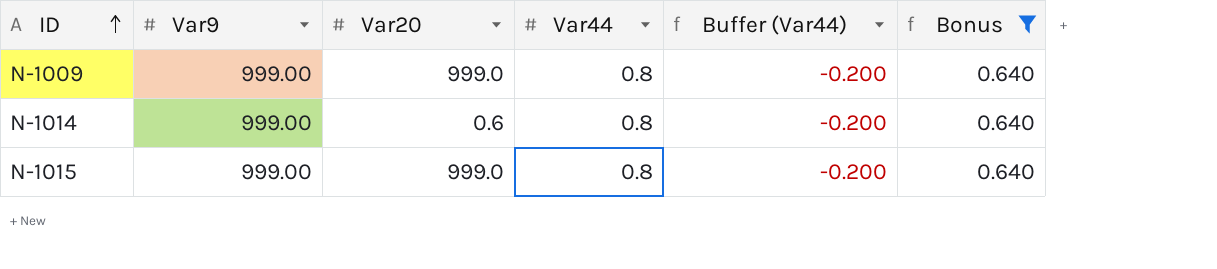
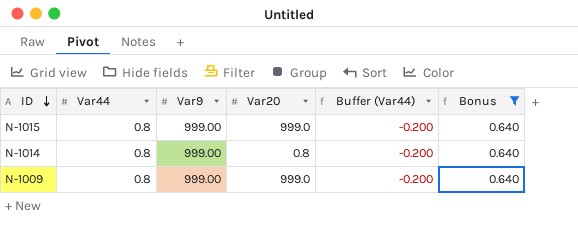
row order: ID ascending -> ID descending
column Var44 | position: 4 -> 2
N-1014 | Var20: 0.6 -> 0.8

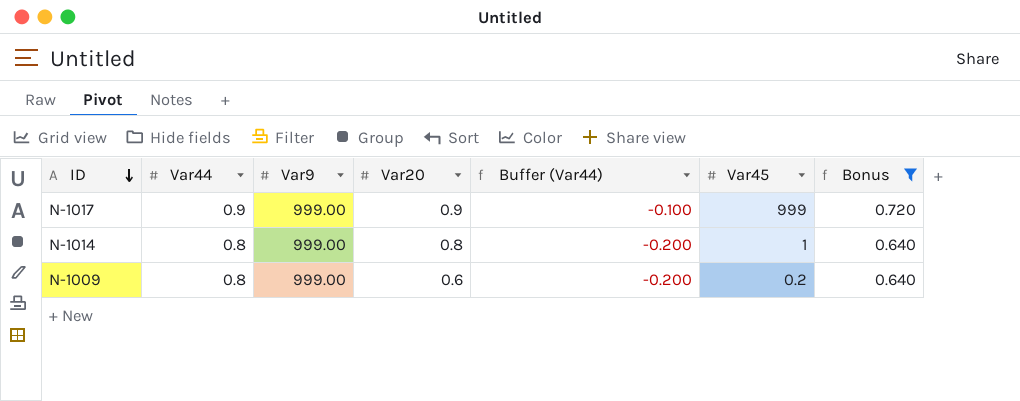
column Var45 | position: none -> 6
row N-1015: 0.8 | 999.00 | 999.0 | -0.200 | 0.640 -> none
row N-1017: none -> 0.9 | 999.00 | 0.9 | -0.100 | 999 | 0.720
N-1009 | Var20: 999.0 -> 0.6

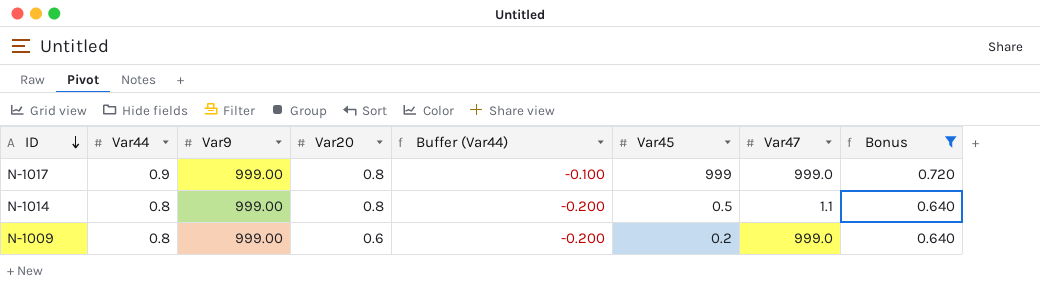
column Var47 | position: none -> 7
N-1017 | Var20: 0.9 -> 0.8
N-1014 | Var45: 1 -> 0.5

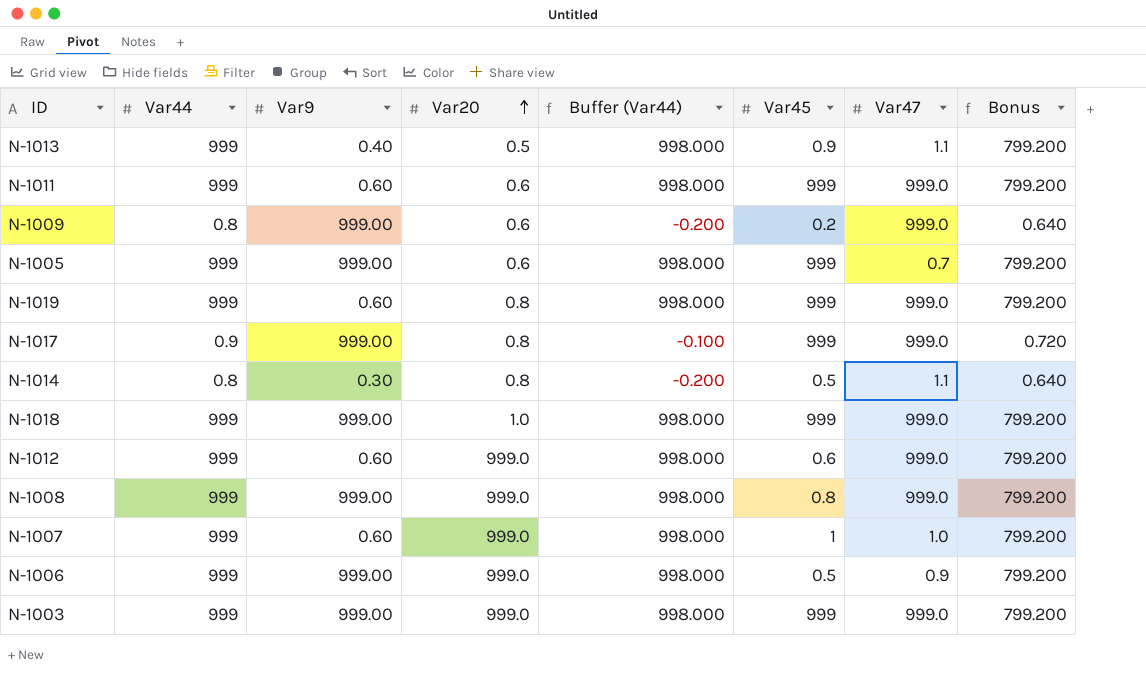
filter: Bonus != 799.200 -> none
row order: ID descending -> Var20 ascending
N-1014 | Var9: 999.00 -> 0.30

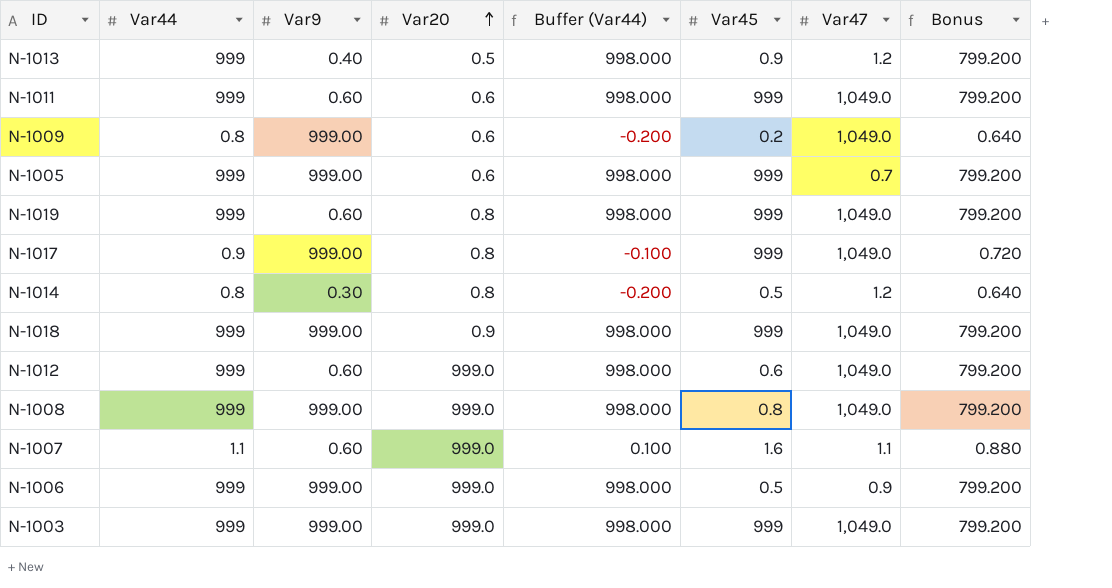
N-1013 | Var47: 1.1 -> 1.2
N-1011 | Var47: 999.0 -> 1,049.0
N-1009 | Var47: 999.0 -> 1,049.0
N-1019 | Var47: 999.0 -> 1,049.0
N-1017 | Var47: 999.0 -> 1,049.0
N-1014 | Var47: 1.1 -> 1.2
N-1018 | Var20: 1.0 -> 0.9
N-1018 | Var47: 999.0 -> 1,049.0
N-1012 | Var47: 999.0 -> 1,049.0
N-1008 | Var47: 999.0 -> 1,049.0
N-1007 | Var44: 999 -> 1.1
N-1007 | Buffer (Var44): 998.000 -> 0.100
N-1007 | Var45: 1 -> 1.6
N-1007 | Var47: 1.0 -> 1.1
N-1007 | Bonus: 799.200 -> 0.880
N-1003 | Var47: 999.0 -> 1,049.0

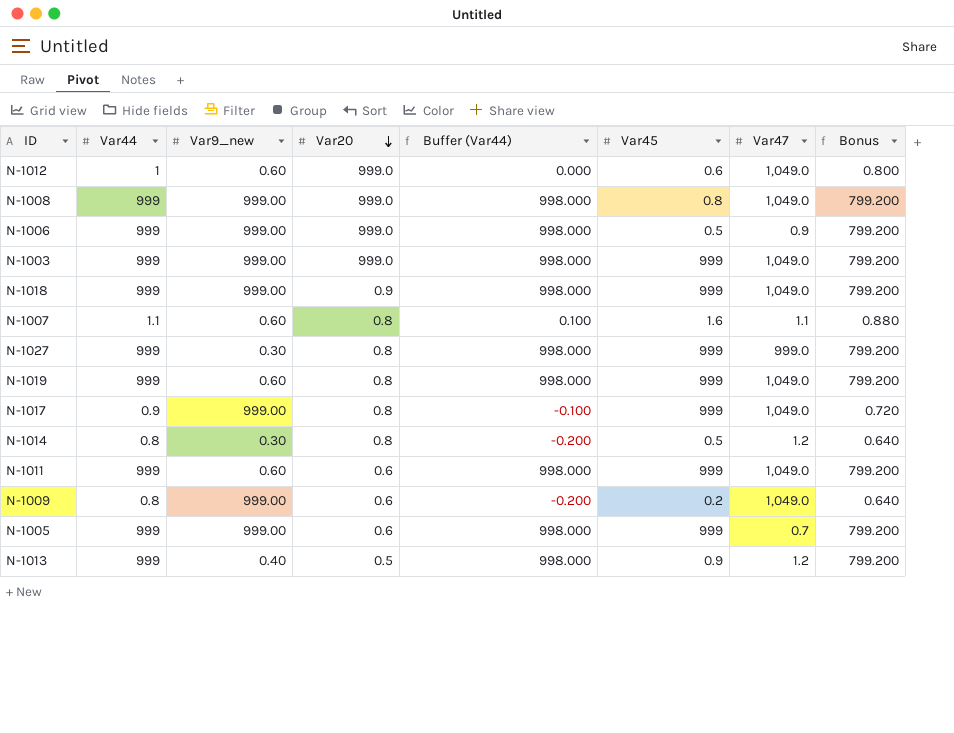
row order: Var20 ascending -> Var20 descending
column name: Var9 -> Var9_new
N-1012 | Var44: 999 -> 1
N-1012 | Buffer (Var44): 998.000 -> 0.000
N-1012 | Bonus: 799.200 -> 0.800
N-1007 | Var20: 999.0 -> 0.8
row N-1027: none -> 999 | 0.30 | 0.8 | 998.000 | 999 | 999.0 | 799.200

